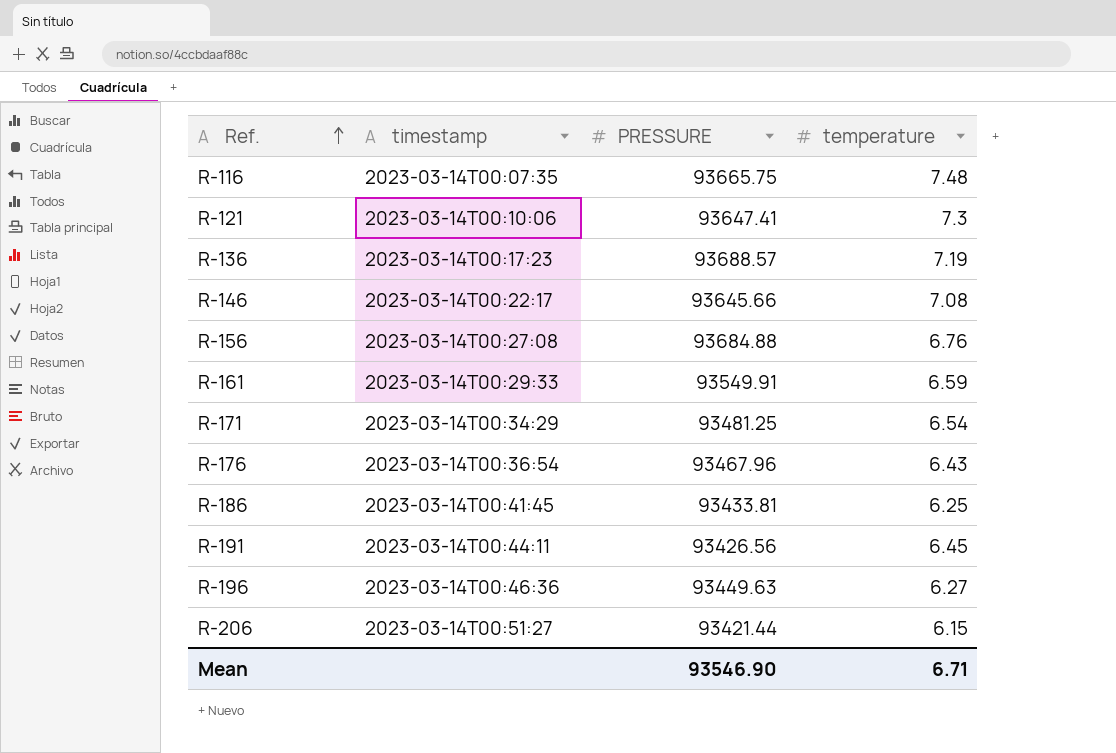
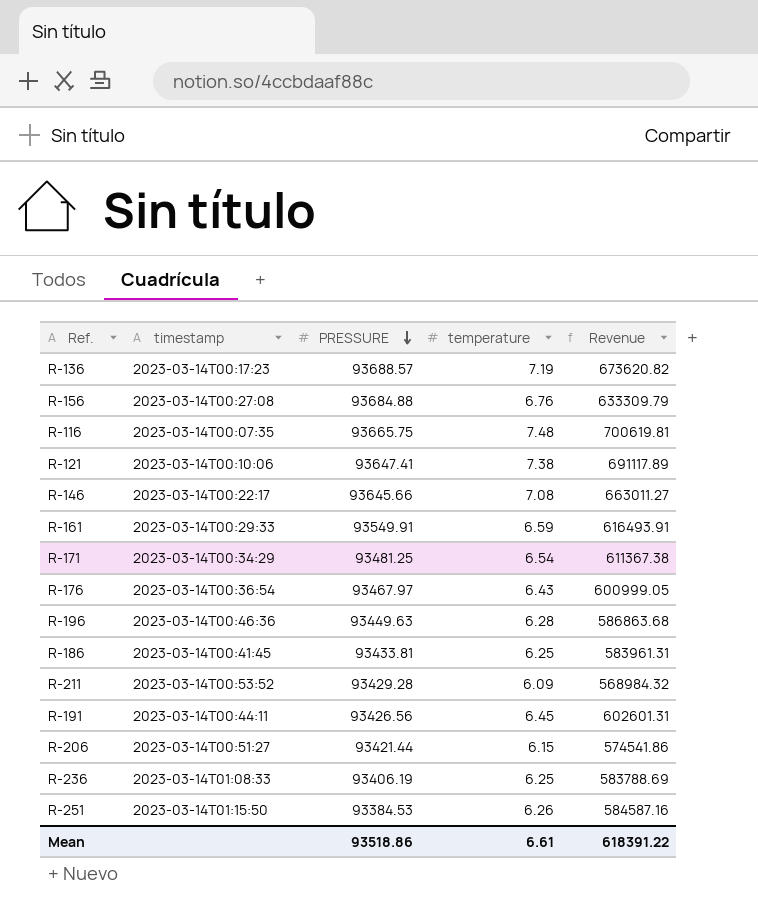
row order: Ref. ascending -> PRESSURE descending
column Revenue | formula: none -> [PRESSURE] * [temperature]
R-121 | temperature: 7.3 -> 7.38
R-176 | PRESSURE: 93467.96 -> 93467.97
R-196 | temperature: 6.27 -> 6.28
row R-211: none -> 2023-03-14T00:53:52 | 93429.28 | 6.09 | 568984.32
row R-236: none -> 2023-03-14T01:08:33 | 93406.19 | 6.25 | 583788.69
row R-251: none -> 2023-03-14T01:15:50 | 93384.53 | 6.26 | 584587.16
Mean | PRESSURE: 93546.90 -> 93518.86
Mean | temperature: 6.71 -> 6.61

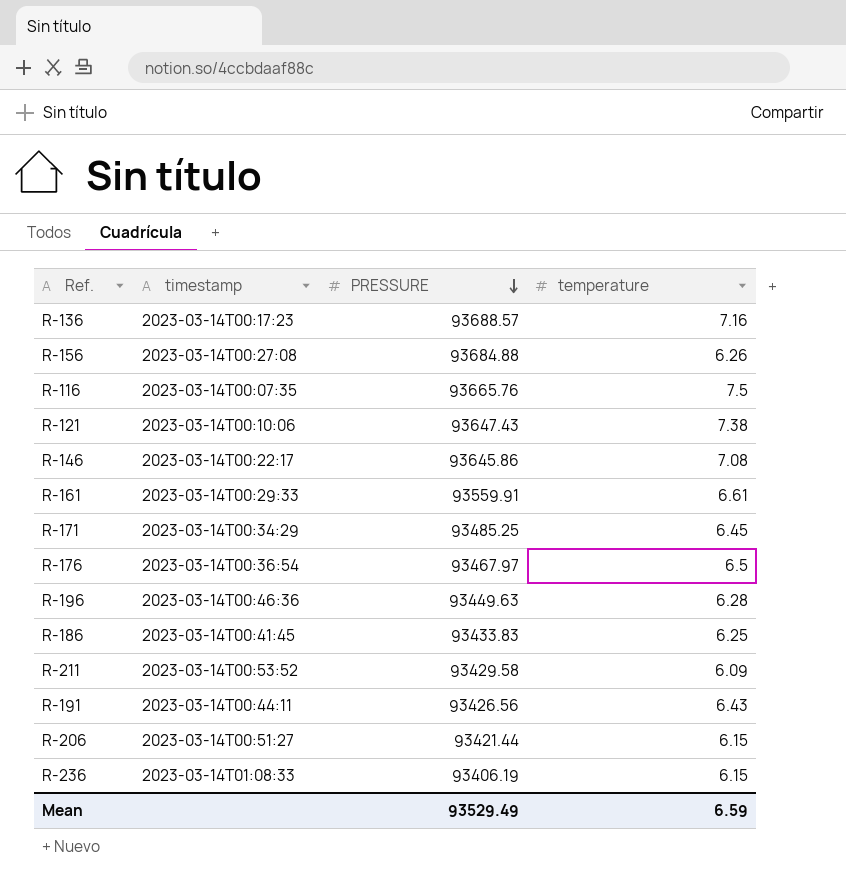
column Revenue | formula: [PRESSURE] * [temperature] -> none
row R-251: 2023-03-14T01:15:50 | 93384.53 | 6.26 | 584587.16 -> none
R-136 | temperature: 7.19 -> 7.16
R-156 | temperature: 6.76 -> 6.26
R-116 | PRESSURE: 93665.75 -> 93665.76
R-116 | temperature: 7.48 -> 7.5
R-121 | PRESSURE: 93647.41 -> 93647.43
R-146 | PRESSURE: 93645.66 -> 93645.86
R-161 | PRESSURE: 93549.91 -> 93559.91
R-161 | temperature: 6.59 -> 6.61
R-171 | PRESSURE: 93481.25 -> 93485.25
R-171 | temperature: 6.54 -> 6.45
R-176 | temperature: 6.43 -> 6.5
R-186 | PRESSURE: 93433.81 -> 93433.83
R-211 | PRESSURE: 93429.28 -> 93429.58
R-191 | temperature: 6.45 -> 6.43
R-236 | temperature: 6.25 -> 6.15
Mean | PRESSURE: 93518.86 -> 93529.49
Mean | temperature: 6.61 -> 6.59

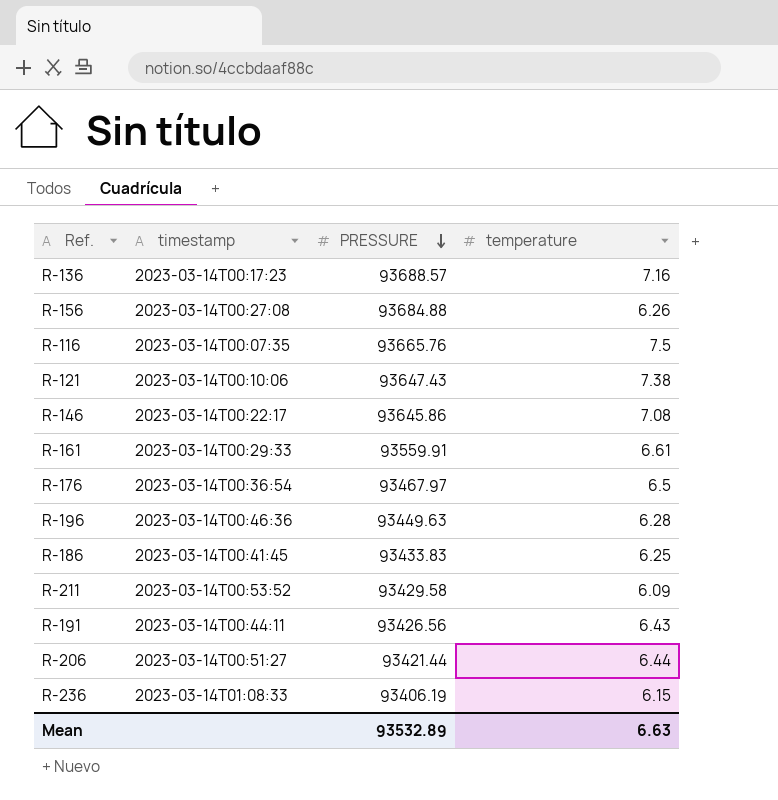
row R-171: 2023-03-14T00:34:29 | 93485.25 | 6.45 -> none
R-206 | temperature: 6.15 -> 6.44
Mean | PRESSURE: 93529.49 -> 93532.89
Mean | temperature: 6.59 -> 6.63

